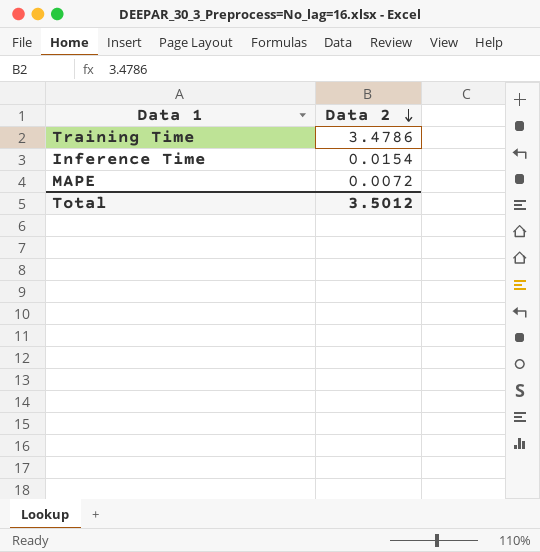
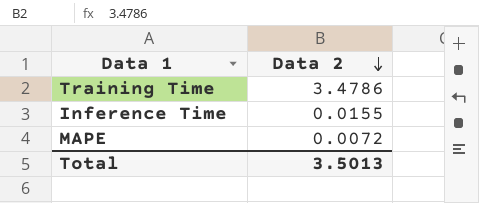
Inference Time | Data 2: 0.0154 -> 0.0155
Total | Data 2: 3.5012 -> 3.5013

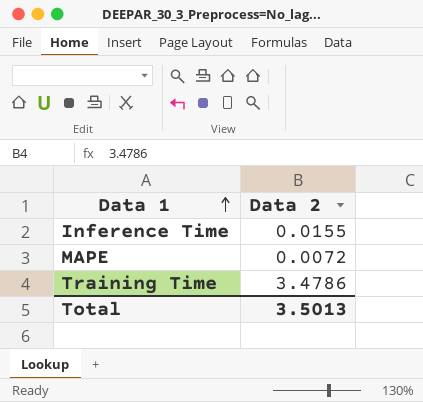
row order: Data 2 descending -> Data 1 ascending

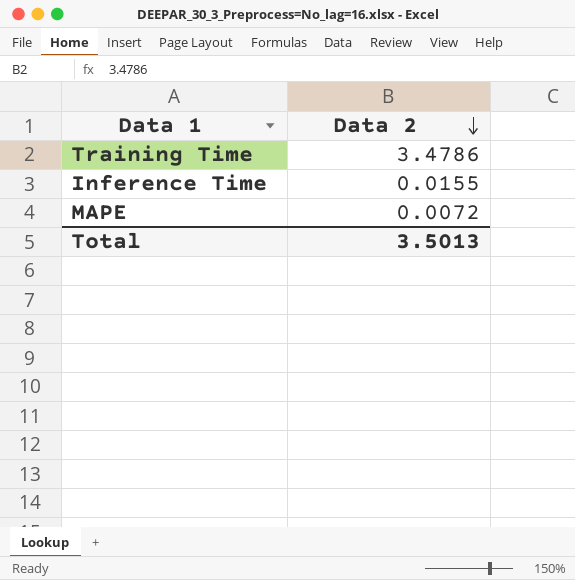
row order: Data 1 ascending -> Data 2 descending

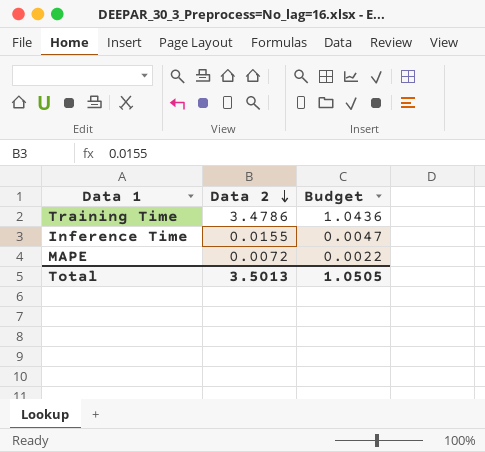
column Budget | formula: none -> [Data 2] * 0.3

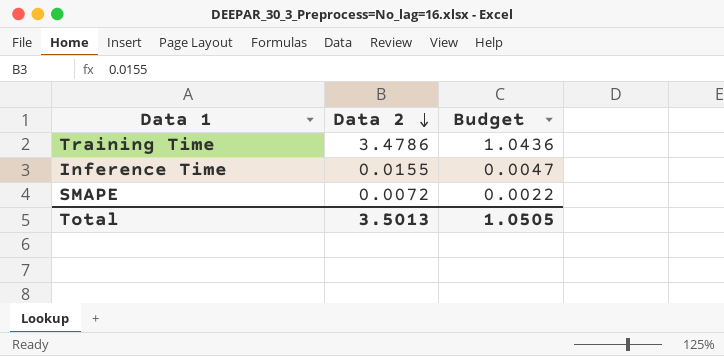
row MAPE: 0.0072 | 0.0022 -> none
row SMAPE: none -> 0.0072 | 0.0022

